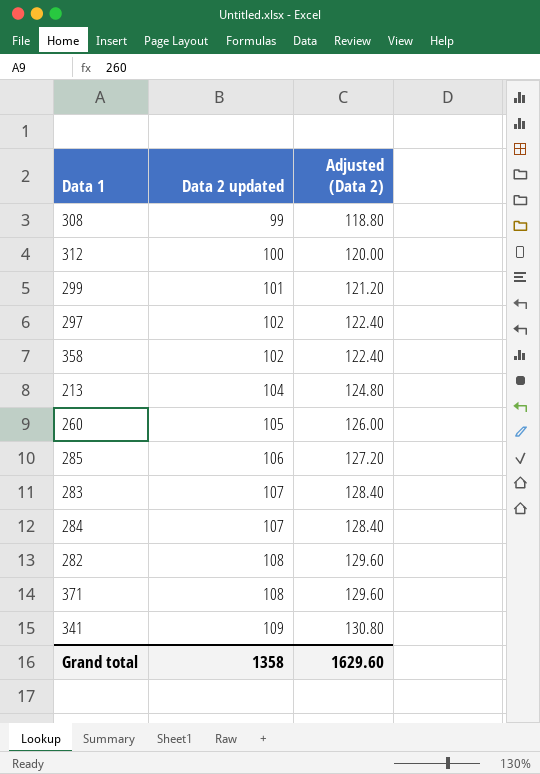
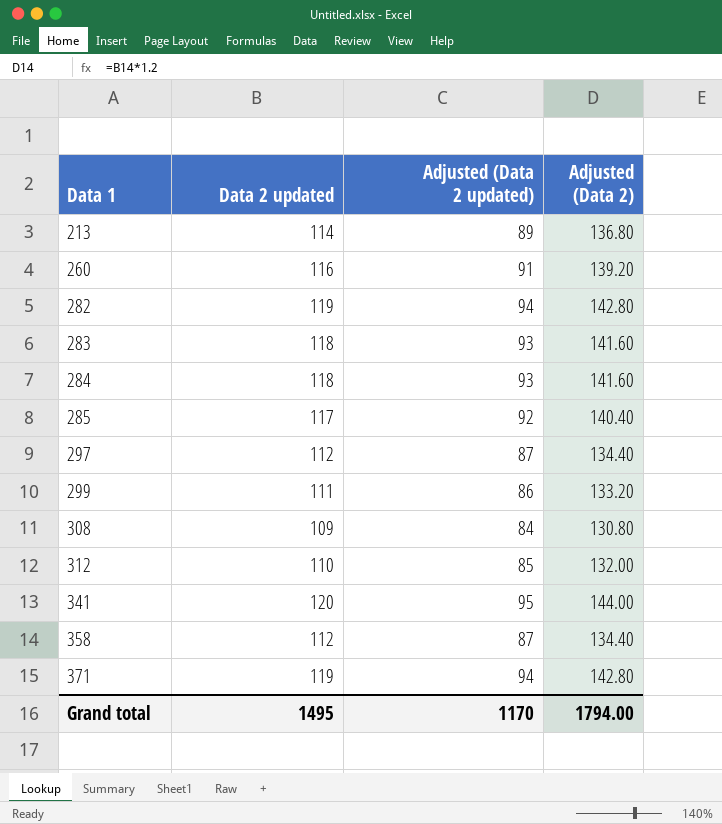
row order: Data 2 updated ascending -> Data 1 ascending
column Adjusted (Data 2 updated) | formula: none -> [Data 2 updated] - 25
213 | Data 2 updated: 104 -> 114
213 | Adjusted (Data 2): 124.80 -> 136.80
260 | Data 2 updated: 105 -> 116
260 | Adjusted (Data 2): 126.00 -> 139.20
282 | Data 2 updated: 108 -> 119
282 | Adjusted (Data 2): 129.60 -> 142.80
283 | Data 2 updated: 107 -> 118
283 | Adjusted (Data 2): 128.40 -> 141.60
284 | Data 2 updated: 107 -> 118
284 | Adjusted (Data 2): 128.40 -> 141.60
285 | Data 2 updated: 106 -> 117
285 | Adjusted (Data 2): 127.20 -> 140.40
297 | Data 2 updated: 102 -> 112
297 | Adjusted (Data 2): 122.40 -> 134.40
299 | Data 2 updated: 101 -> 111
299 | Adjusted (Data 2): 121.20 -> 133.20
308 | Data 2 updated: 99 -> 109
308 | Adjusted (Data 2): 118.80 -> 130.80
312 | Data 2 updated: 100 -> 110
312 | Adjusted (Data 2): 120.00 -> 132.00
341 | Data 2 updated: 109 -> 120
341 | Adjusted (Data 2): 130.80 -> 144.00
358 | Data 2 updated: 102 -> 112
358 | Adjusted (Data 2): 122.40 -> 134.40
371 | Data 2 updated: 108 -> 119
371 | Adjusted (Data 2): 129.60 -> 142.80
Grand total | Data 2 updated: 1358 -> 1495
Grand total | Adjusted (Data 2): 1629.60 -> 1794.00

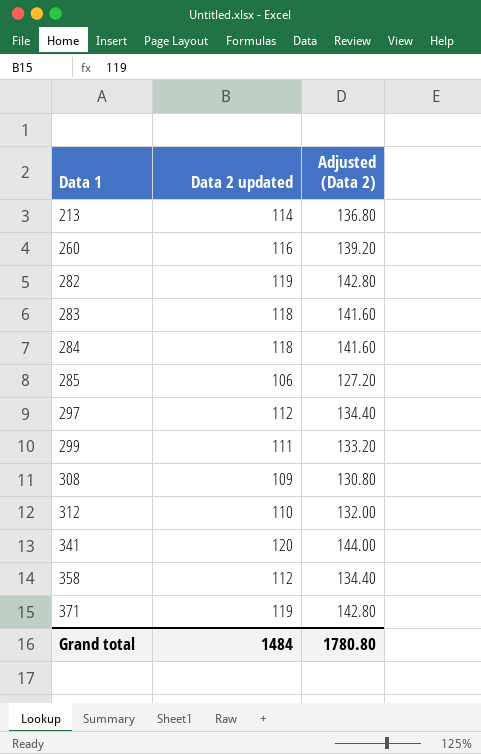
column Adjusted (Data 2 updated) | formula: [Data 2 updated] - 25 -> none
285 | Data 2 updated: 117 -> 106
285 | Adjusted (Data 2): 140.40 -> 127.20
Grand total | Data 2 updated: 1495 -> 1484
Grand total | Adjusted (Data 2): 1794.00 -> 1780.80

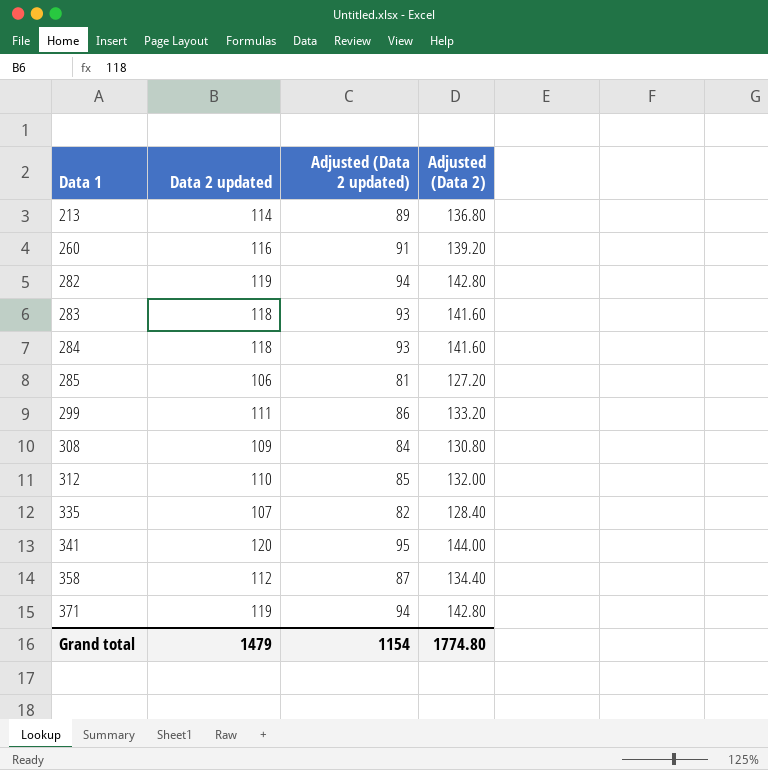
column Adjusted (Data 2 updated) | formula: none -> [Data 2 updated] - 25
row 297: 112 | 134.40 -> none
row 335: none -> 107 | 82 | 128.40
Grand total | Data 2 updated: 1484 -> 1479
Grand total | Adjusted (Data 2): 1780.80 -> 1774.80

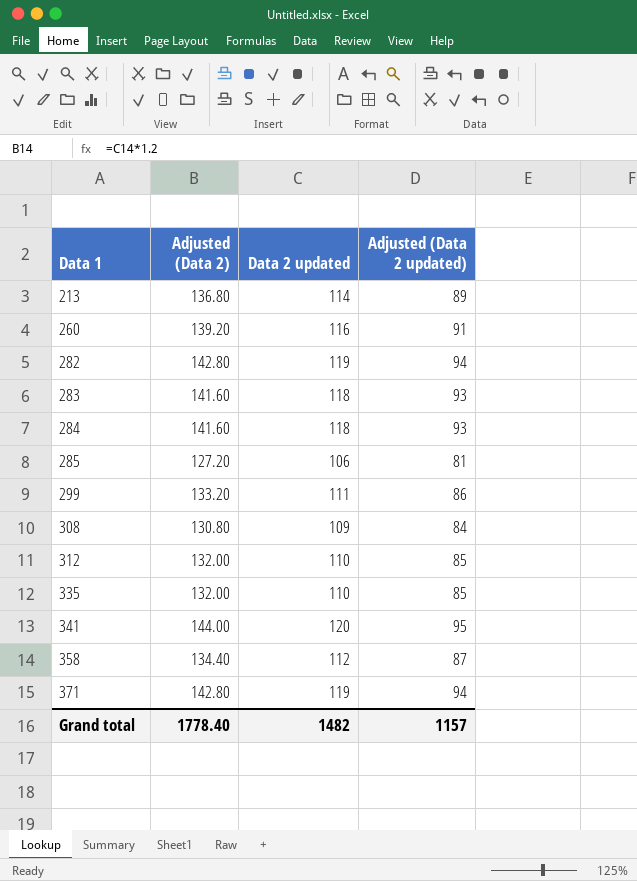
column Adjusted (Data 2) | position: 4 -> 2
335 | Adjusted (Data 2): 128.40 -> 132.00
335 | Data 2 updated: 107 -> 110
335 | Adjusted (Data 2 updated): 82 -> 85
Grand total | Adjusted (Data 2): 1774.80 -> 1778.40
Grand total | Data 2 updated: 1479 -> 1482
Grand total | Adjusted (Data 2 updated): 1154 -> 1157

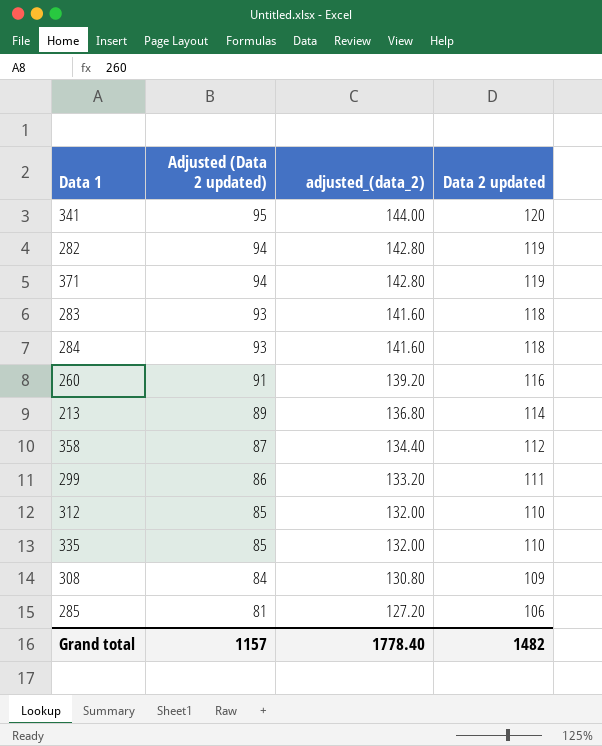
row order: Data 1 ascending -> Adjusted (Data 2 updated) descending
column Adjusted (Data 2 updated) | position: 4 -> 2
column name: Adjusted (Data 2) -> adjusted_(data_2)

